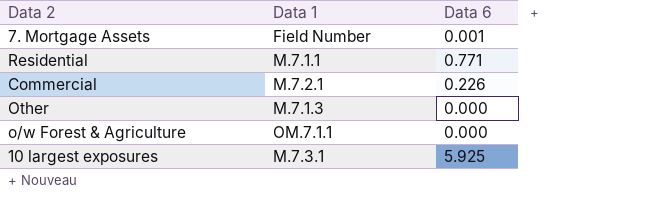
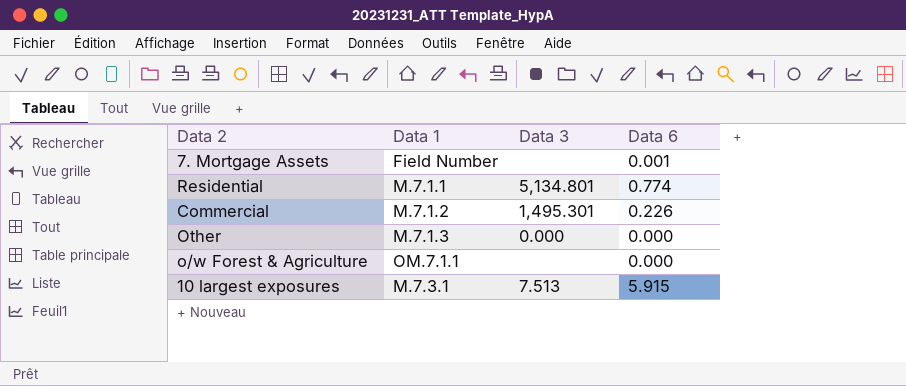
column Data 3 | position: none -> 3
Residential | Data 6: 0.771 -> 0.774
Commercial | Data 1: M.7.2.1 -> M.7.1.2
10 largest exposures | Data 6: 5.925 -> 5.915

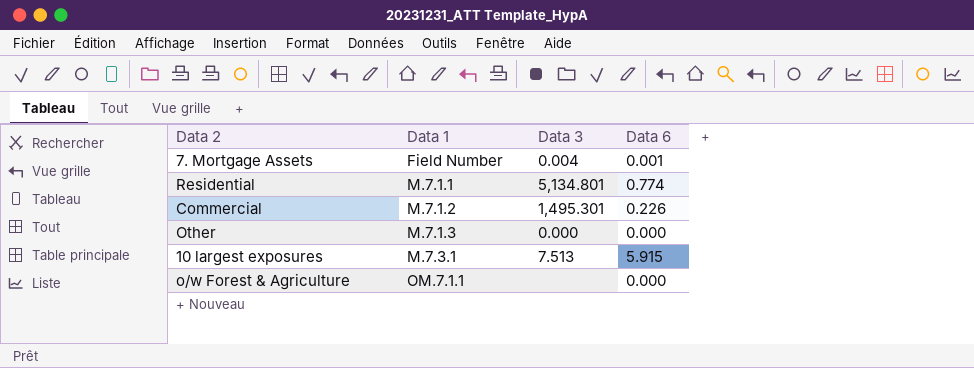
row order: none -> Data 1 ascending
7. Mortgage Assets | Data 3: none -> 0.004

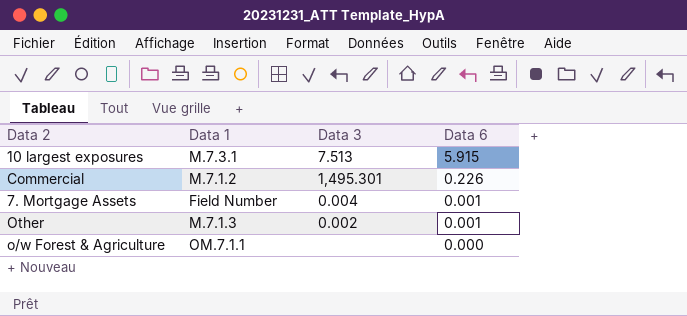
row order: Data 1 ascending -> Data 6 descending
row Residential: M.7.1.1 | 5,134.801 | 0.774 -> none
Other | Data 3: 0.000 -> 0.002
Other | Data 6: 0.000 -> 0.001

